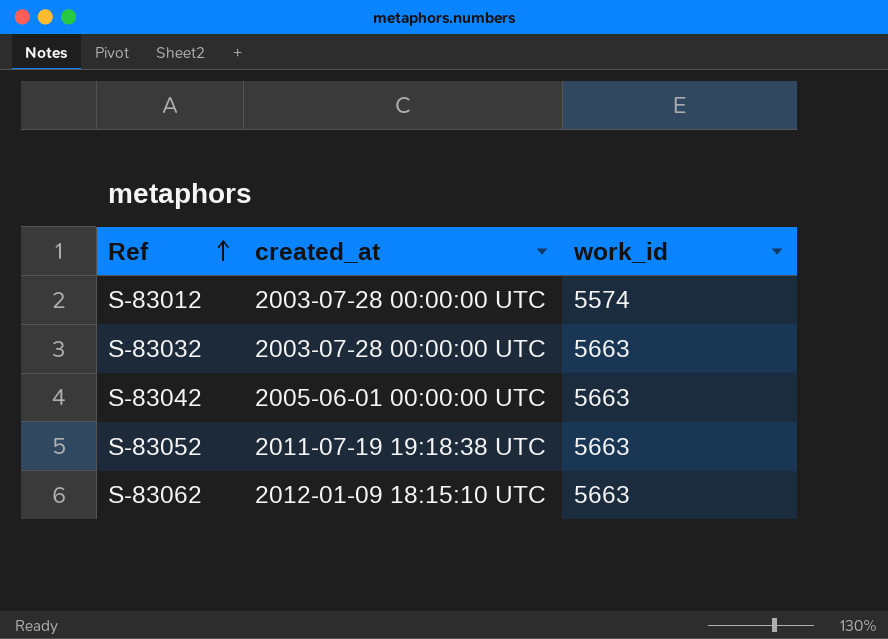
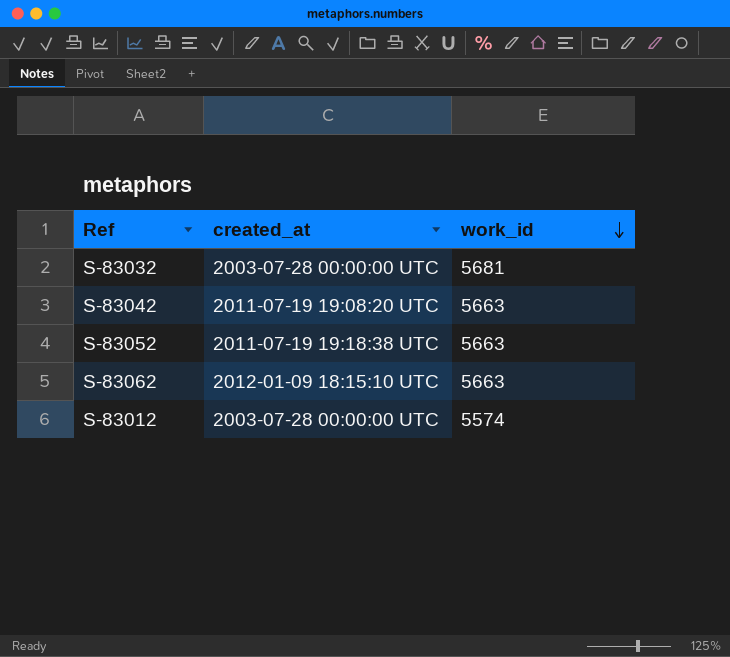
row order: Ref ascending -> work_id descending
S-83032 | work_id: 5663 -> 5681
S-83042 | created_at: 2005-06-01 00:00:00 UTC -> 2011-07-19 19:08:20 UTC

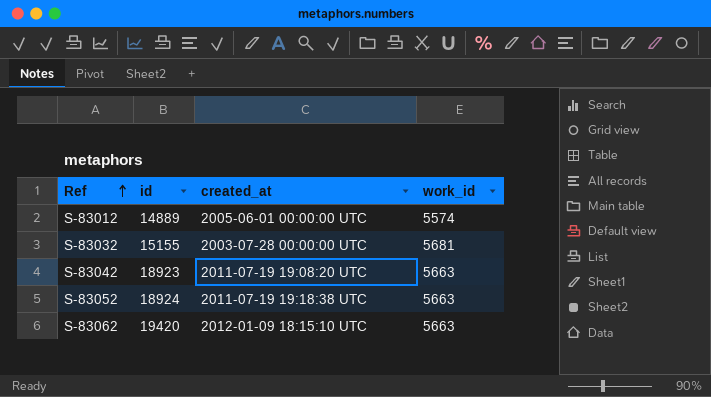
row order: work_id descending -> Ref ascending
column id | position: none -> 2
S-83012 | created_at: 2003-07-28 00:00:00 UTC -> 2005-06-01 00:00:00 UTC

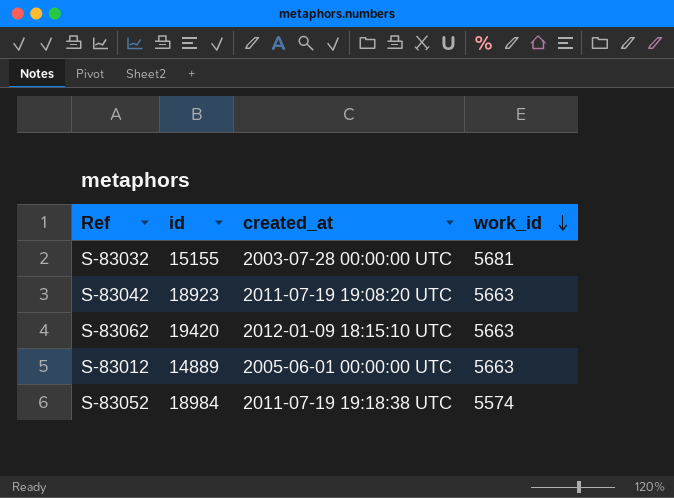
row order: Ref ascending -> work_id descending
S-83012 | work_id: 5574 -> 5663
S-83052 | id: 18924 -> 18984
S-83052 | work_id: 5663 -> 5574

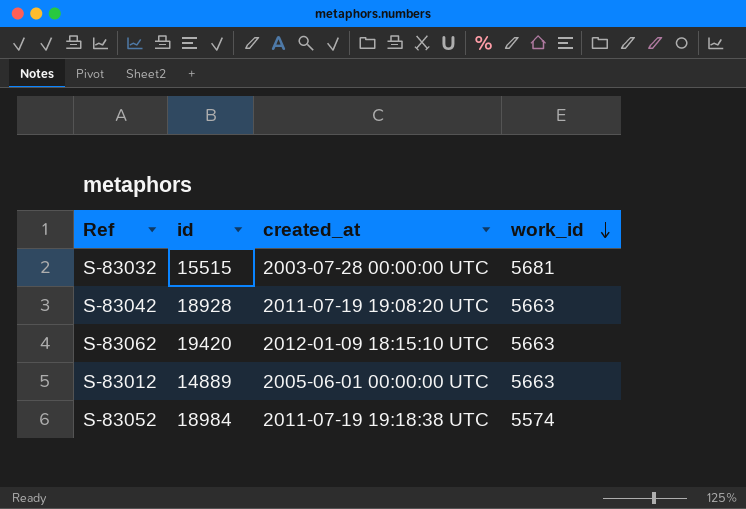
S-83032 | id: 15155 -> 15515
S-83042 | id: 18923 -> 18928

